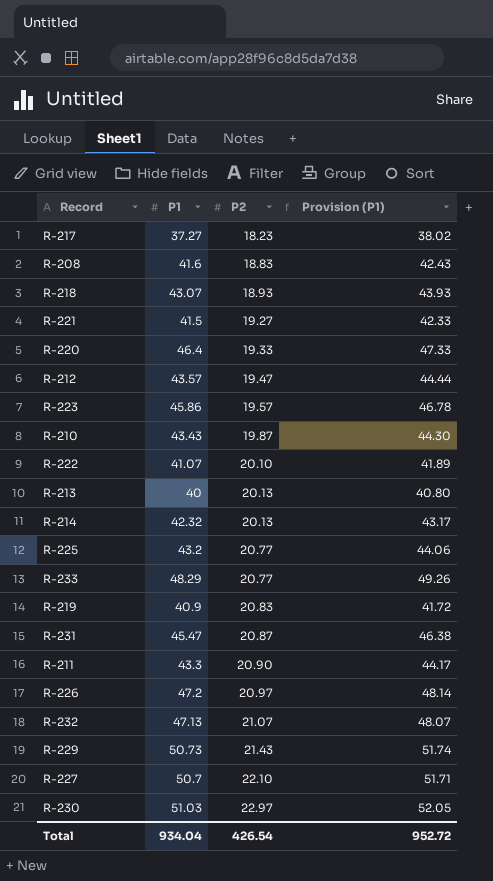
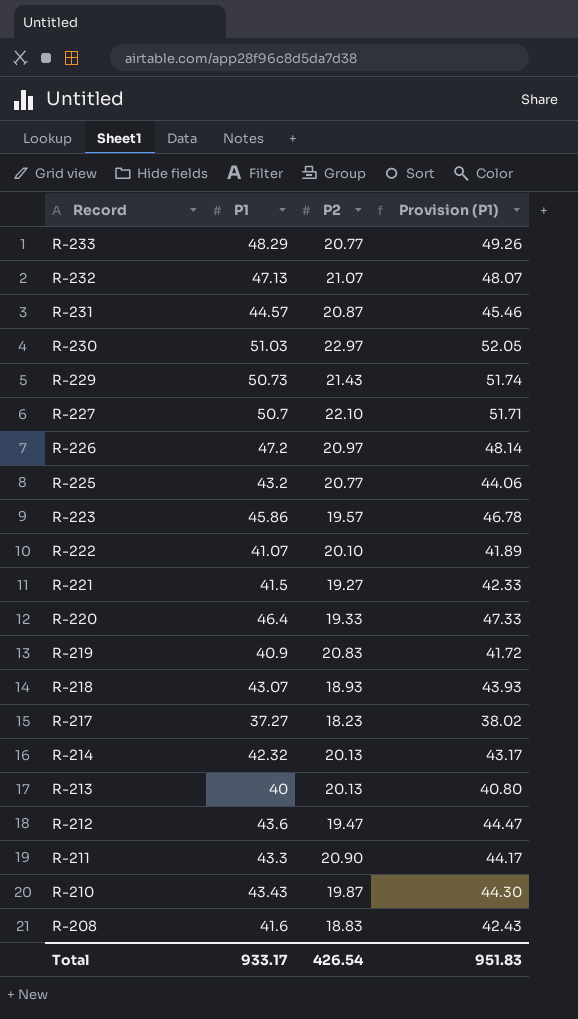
row order: P2 ascending -> Record descending
R-231 | P1: 45.47 -> 44.57
R-231 | Provision (P1): 46.38 -> 45.46
R-212 | P1: 43.57 -> 43.6
R-212 | Provision (P1): 44.44 -> 44.47
Total | P1: 934.04 -> 933.17
Total | Provision (P1): 952.72 -> 951.83

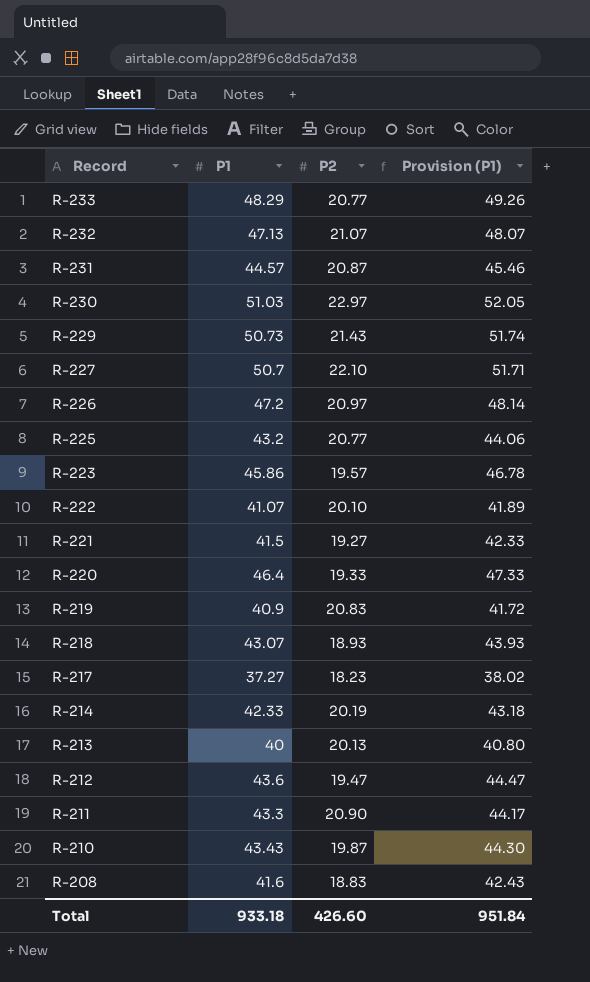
R-214 | P1: 42.32 -> 42.33
R-214 | P2: 20.13 -> 20.19
R-214 | Provision (P1): 43.17 -> 43.18
Total | P1: 933.17 -> 933.18
Total | P2: 426.54 -> 426.60
Total | Provision (P1): 951.83 -> 951.84

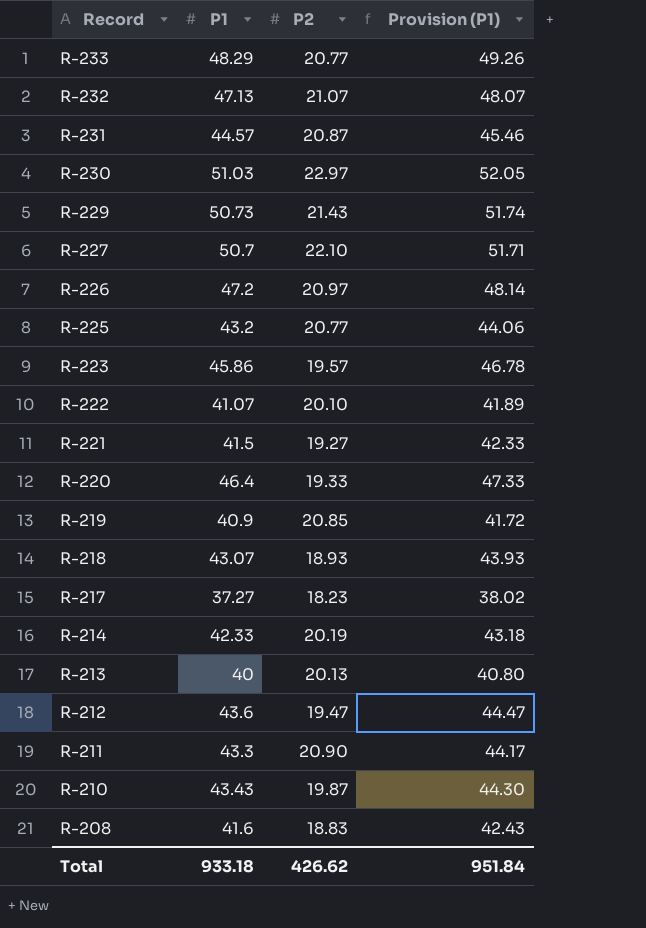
R-219 | P2: 20.83 -> 20.85
Total | P2: 426.60 -> 426.62

